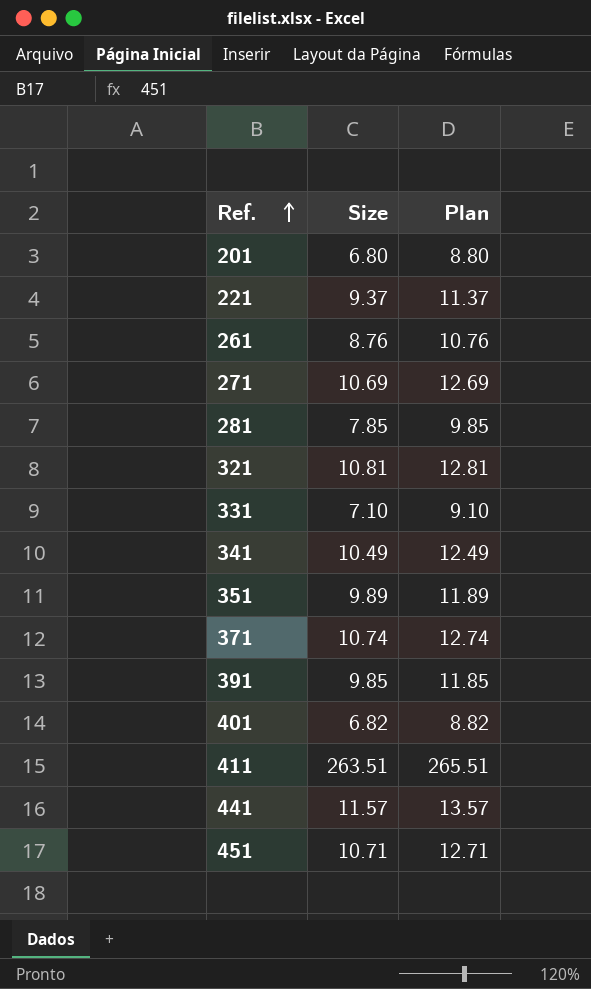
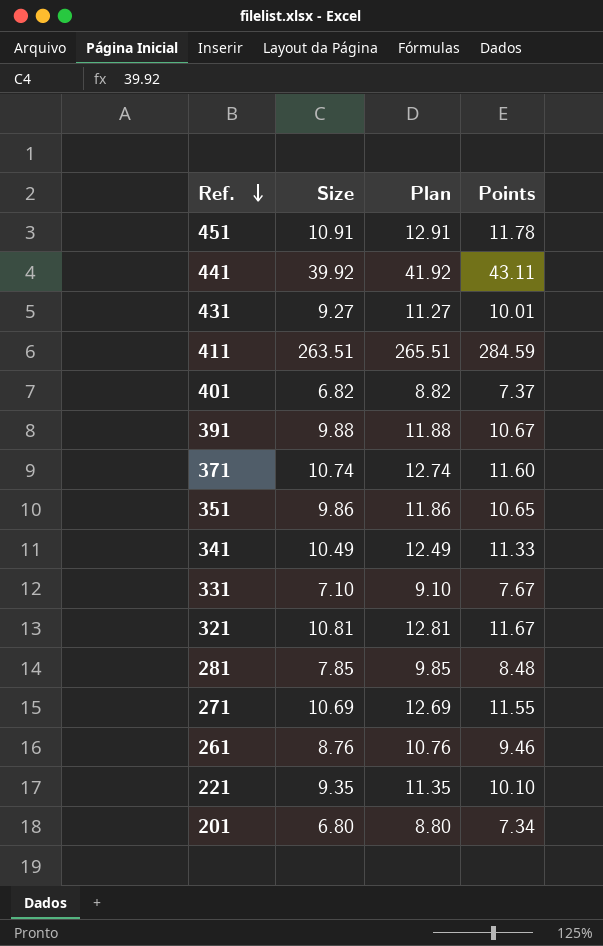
row order: Ref. ascending -> Ref. descending
column Points | formula: none -> [Size] * 1.08
451 | Size: 10.71 -> 10.91
451 | Plan: 12.71 -> 12.91
441 | Size: 11.57 -> 39.92
441 | Plan: 13.57 -> 41.92
row 431: none -> 9.27 | 11.27 | 10.01
391 | Size: 9.85 -> 9.88
391 | Plan: 11.85 -> 11.88
351 | Size: 9.89 -> 9.86
351 | Plan: 11.89 -> 11.86
221 | Size: 9.37 -> 9.35
221 | Plan: 11.37 -> 11.35

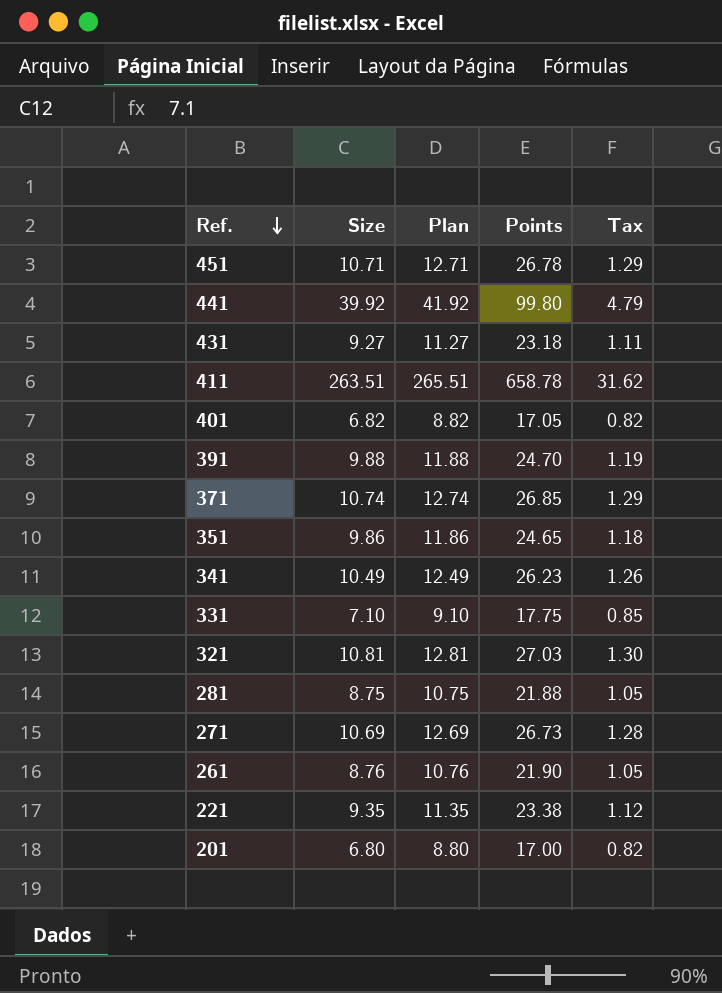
column Points | formula: [Size] * 1.08 -> [Size] * 2.5
column Tax | formula: none -> [Size] * 0.12
451 | Size: 10.91 -> 10.71
451 | Plan: 12.91 -> 12.71
281 | Size: 7.85 -> 8.75
281 | Plan: 9.85 -> 10.75

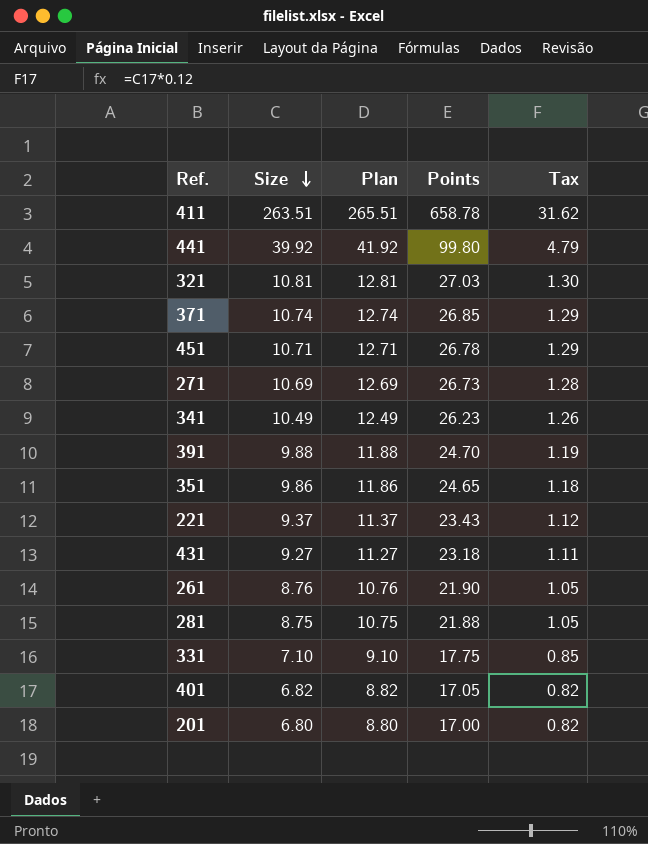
row order: Ref. descending -> Size descending
221 | Size: 9.35 -> 9.37
221 | Plan: 11.35 -> 11.37
221 | Points: 23.38 -> 23.43

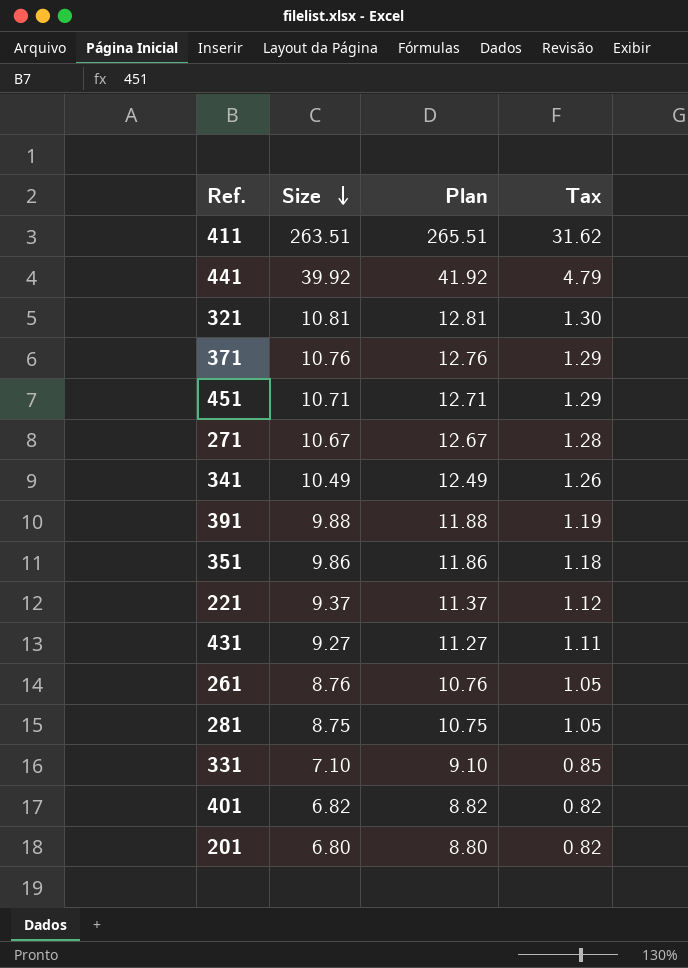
column Points | formula: [Size] * 2.5 -> none
371 | Size: 10.74 -> 10.76
371 | Plan: 12.74 -> 12.76
271 | Size: 10.69 -> 10.67
271 | Plan: 12.69 -> 12.67

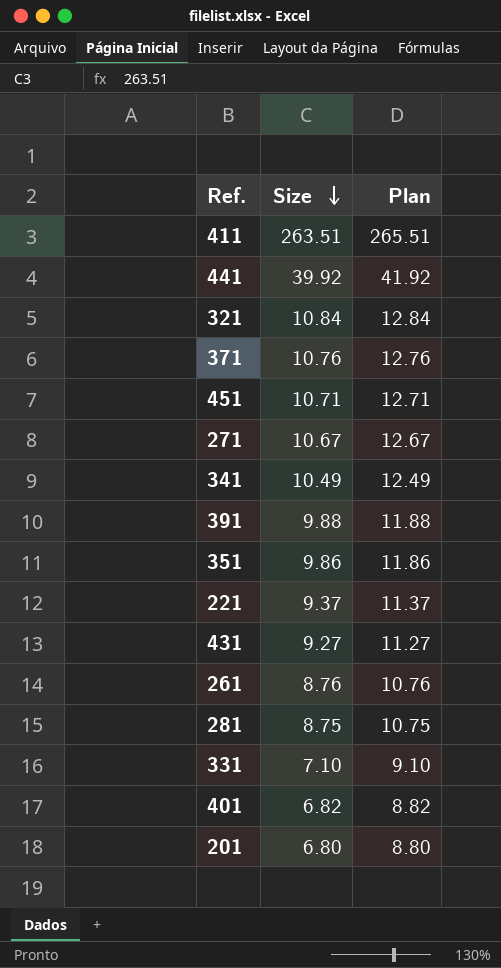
column Tax | formula: [Size] * 0.12 -> none
321 | Size: 10.81 -> 10.84
321 | Plan: 12.81 -> 12.84

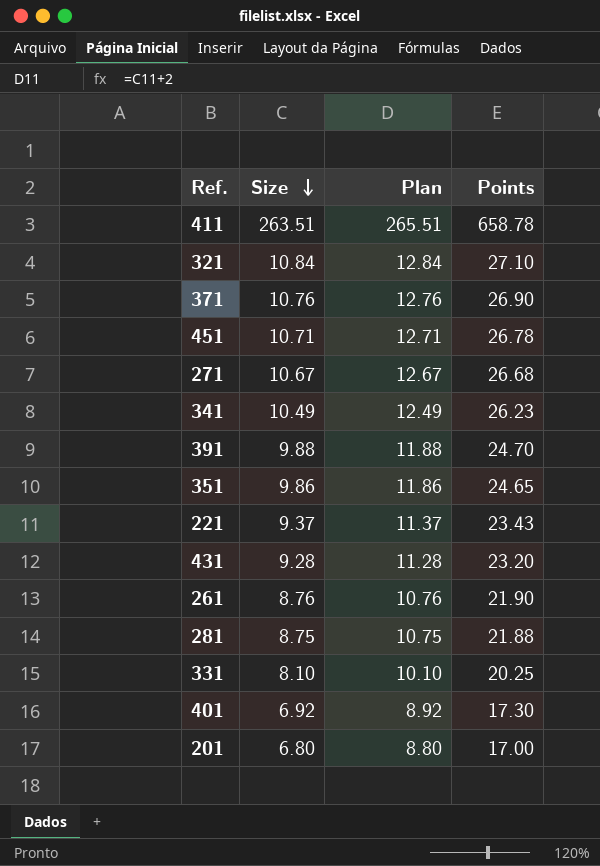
column Points | formula: none -> [Size] * 2.5
row 441: 39.92 | 41.92 -> none
431 | Size: 9.27 -> 9.28
431 | Plan: 11.27 -> 11.28
331 | Size: 7.10 -> 8.10
331 | Plan: 9.10 -> 10.10
401 | Size: 6.82 -> 6.92
401 | Plan: 8.82 -> 8.92

